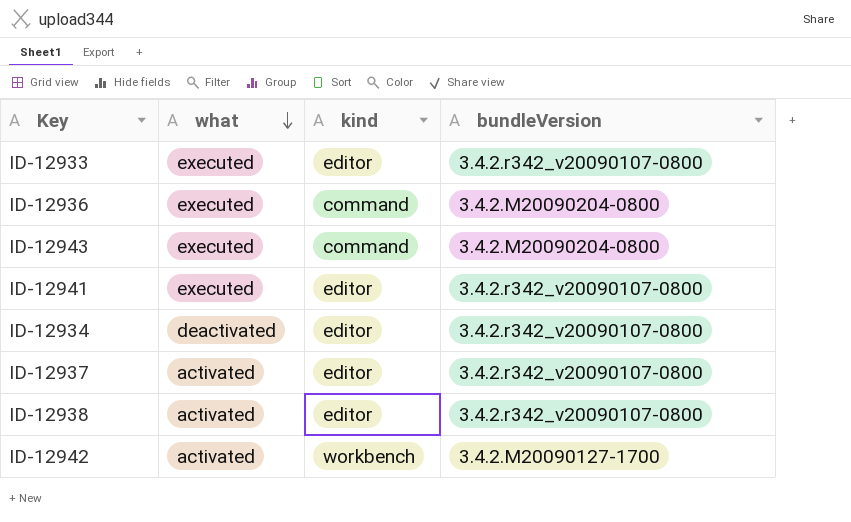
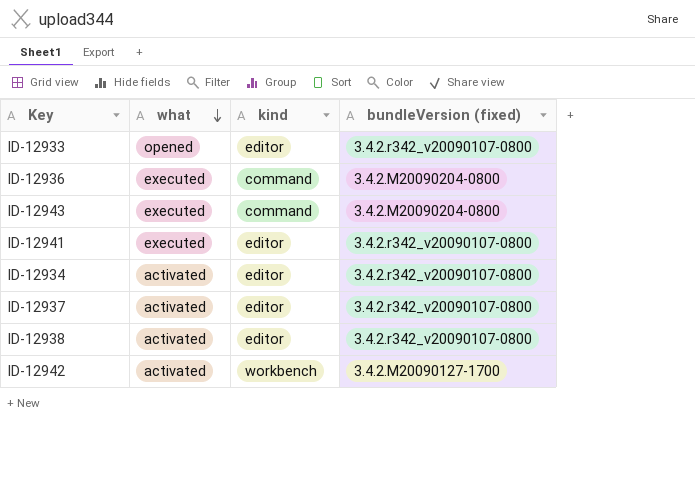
column name: bundleVersion -> bundleVersion (fixed)
ID-12933 | what: executed -> opened
ID-12934 | what: deactivated -> activated

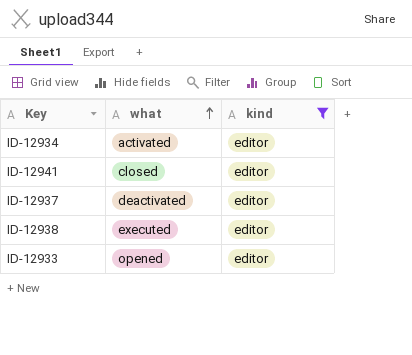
filter: none -> kind = editor
row order: what descending -> what ascending
column bundleVersion (fixed) | position: 4 -> none
ID-12941 | what: executed -> closed
ID-12937 | what: activated -> deactivated
ID-12938 | what: activated -> executed

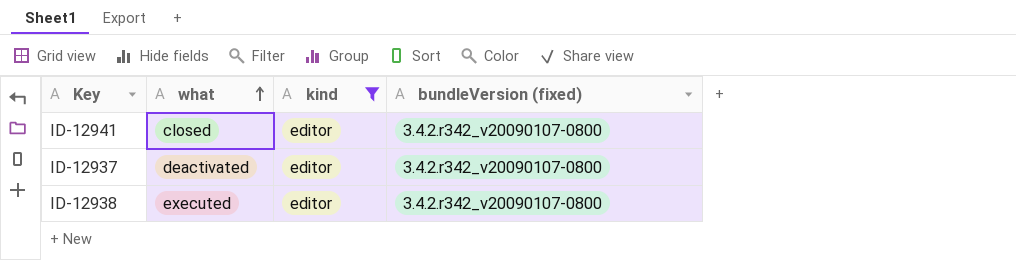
column bundleVersion (fixed) | position: none -> 4
row ID-12934: activated | editor -> none
row ID-12933: opened | editor -> none

